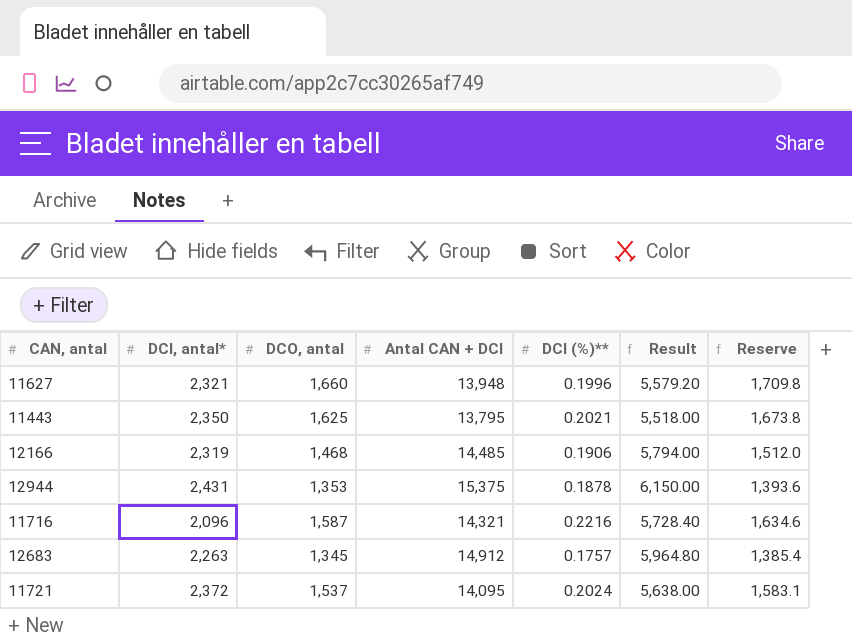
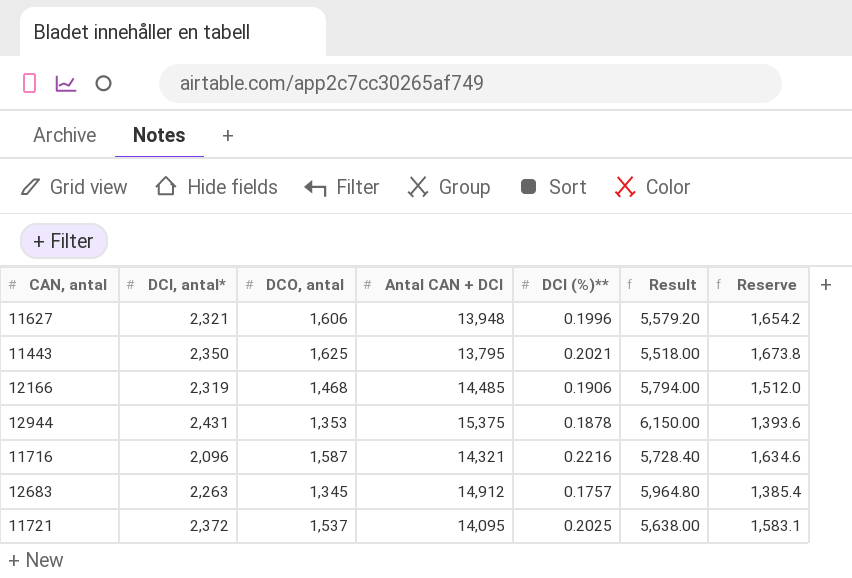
11627 | DCO, antal: 1,660 -> 1,606
11627 | Reserve: 1,709.8 -> 1,654.2
11721 | DCI (%)**: 0.2024 -> 0.2025

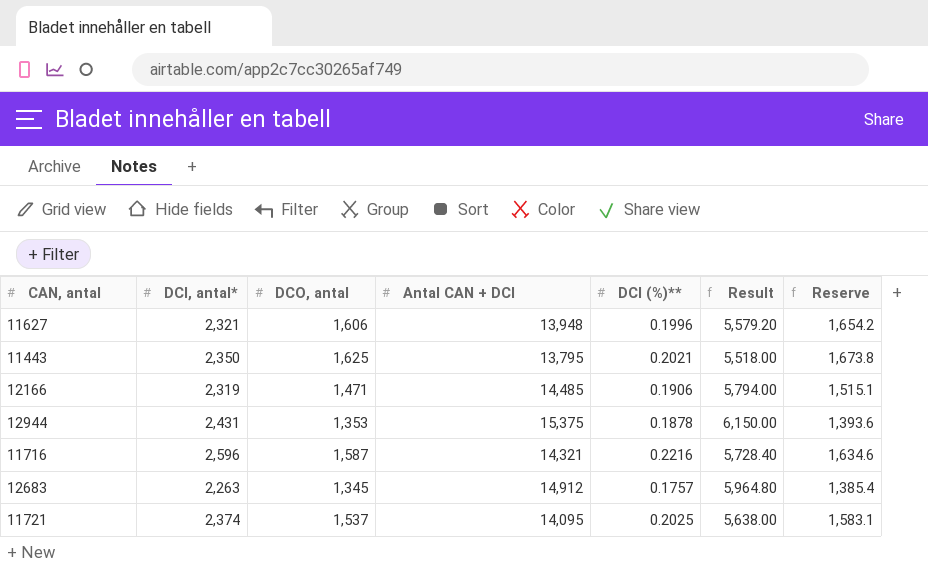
12166 | DCO, antal: 1,468 -> 1,471
12166 | Reserve: 1,512.0 -> 1,515.1
11716 | DCI, antal*: 2,096 -> 2,596
11721 | DCI, antal*: 2,372 -> 2,374

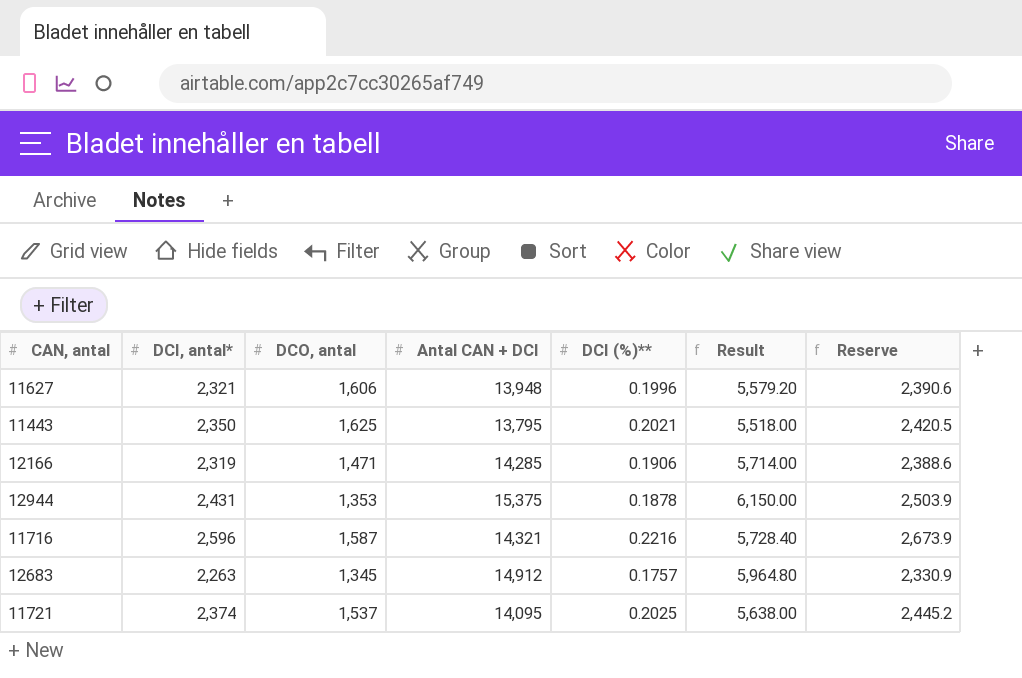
column Reserve | formula: [DCO, antal] * 1.03 -> [DCI, antal*] * 1.03
12166 | Antal CAN + DCI: 14,485 -> 14,285
12166 | Result: 5,794.00 -> 5,714.00

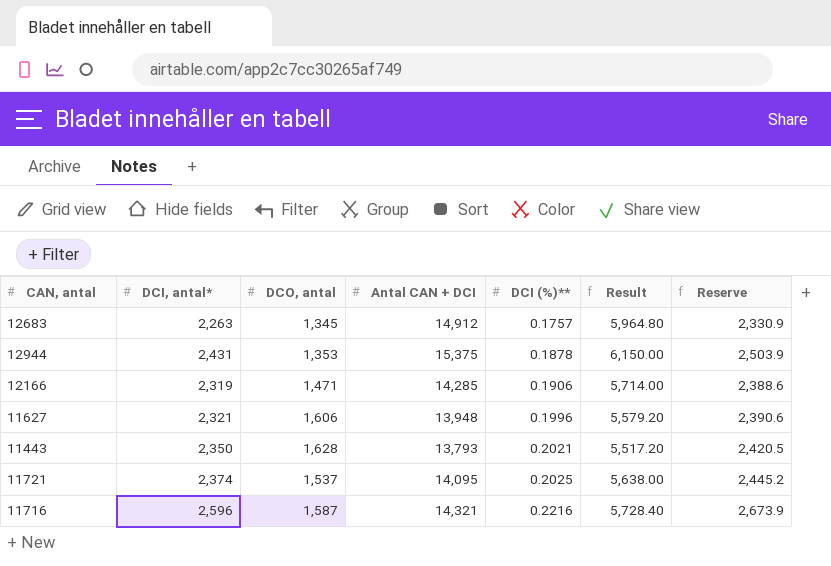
row order: none -> DCI (%)** ascending
11443 | DCO, antal: 1,625 -> 1,628
11443 | Antal CAN + DCI: 13,795 -> 13,793
11443 | Result: 5,518.00 -> 5,517.20

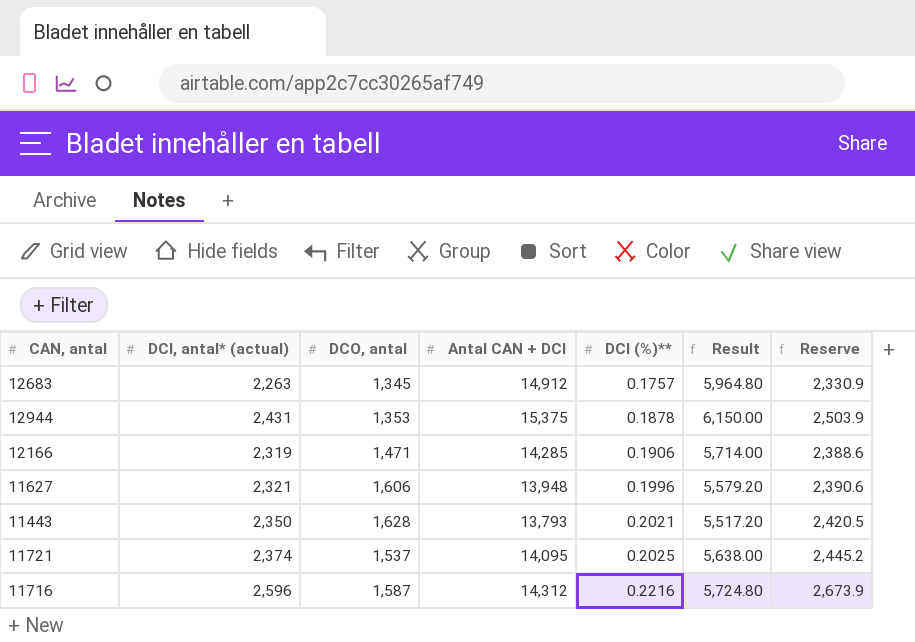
column name: DCI, antal* -> DCI, antal* (actual)
11716 | Antal CAN + DCI: 14,321 -> 14,312
11716 | Result: 5,728.40 -> 5,724.80

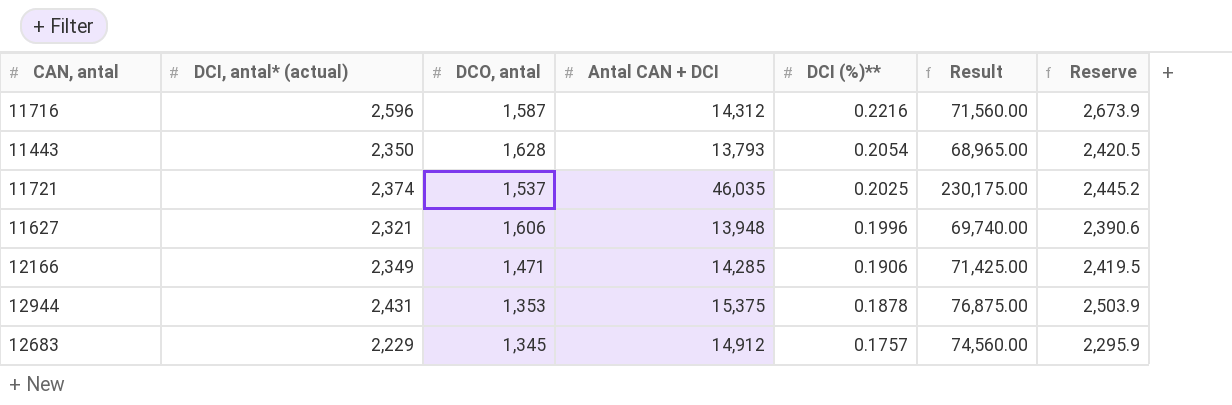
row order: DCI (%)** ascending -> DCI (%)** descending
column Result | formula: [Antal CAN + DCI] * 0.4 -> [Antal CAN + DCI] * 5
11443 | DCI (%)**: 0.2021 -> 0.2054
11721 | Antal CAN + DCI: 14,095 -> 46,035
12166 | DCI, antal* (actual): 2,319 -> 2,349
12166 | Reserve: 2,388.6 -> 2,419.5
12683 | DCI, antal* (actual): 2,263 -> 2,229
12683 | Reserve: 2,330.9 -> 2,295.9

